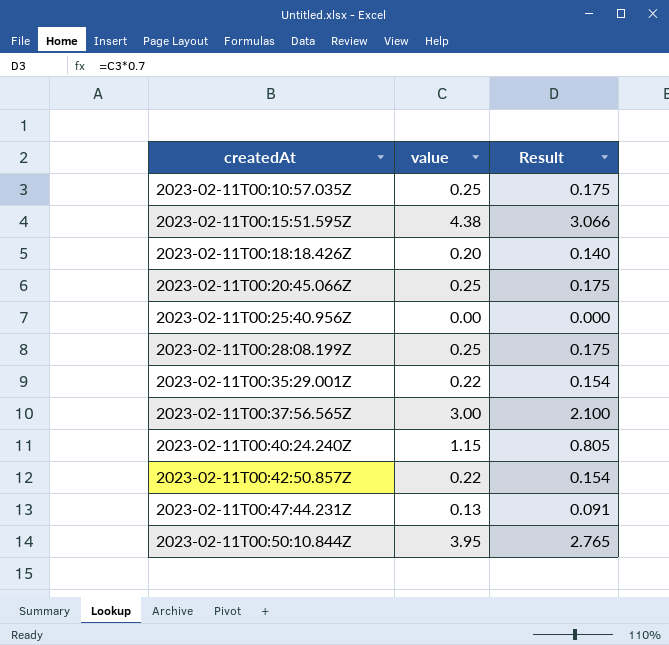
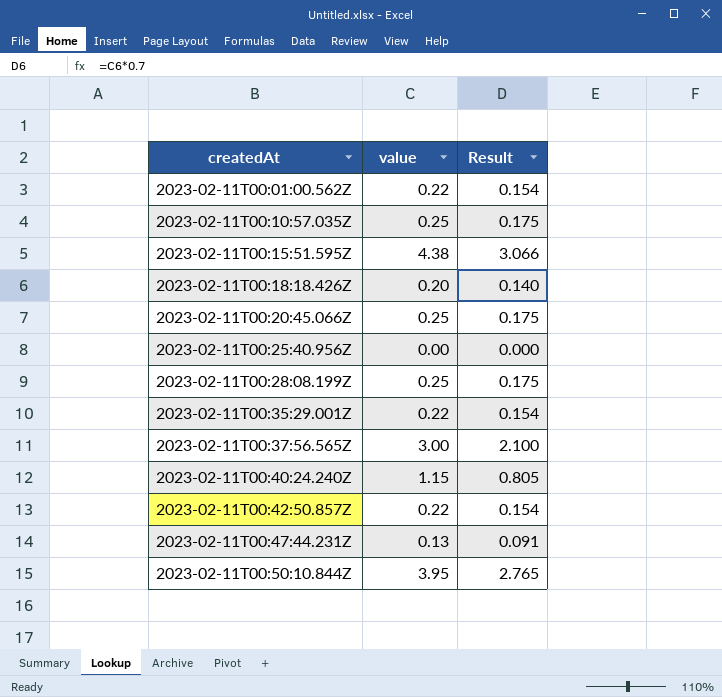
row 2023-02-11T00:01:00.562Z: none -> 0.22 | 0.154

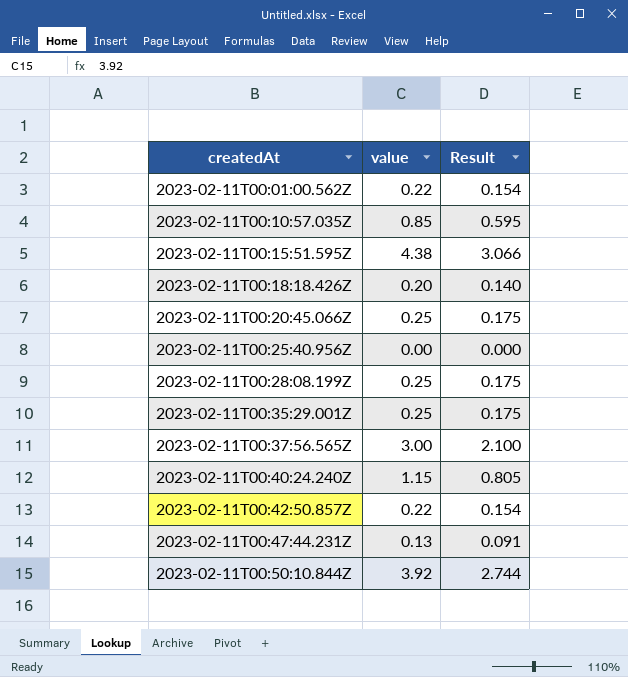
2023-02-11T00:10:57.035Z | value: 0.25 -> 0.85
2023-02-11T00:10:57.035Z | Result: 0.175 -> 0.595
2023-02-11T00:35:29.001Z | value: 0.22 -> 0.25
2023-02-11T00:35:29.001Z | Result: 0.154 -> 0.175
2023-02-11T00:50:10.844Z | value: 3.95 -> 3.92
2023-02-11T00:50:10.844Z | Result: 2.765 -> 2.744

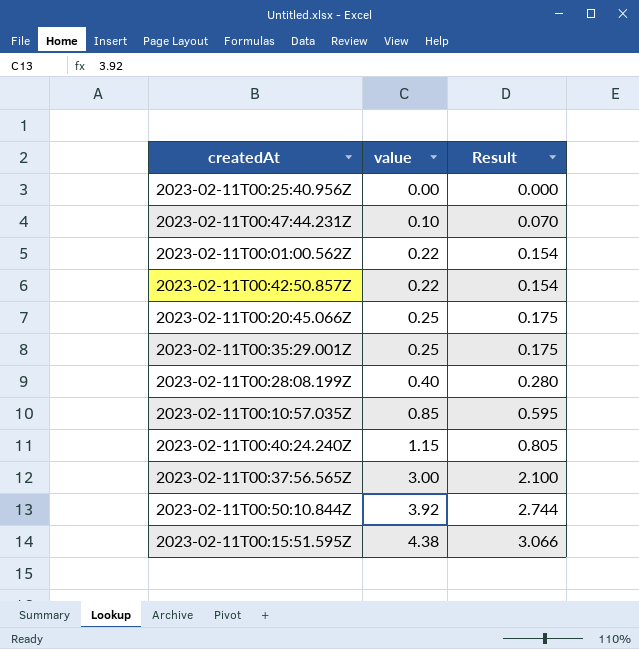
row order: createdAt ascending -> value ascending
row 2023-02-11T00:18:18.426Z: 0.20 | 0.140 -> none
2023-02-11T00:47:44.231Z | value: 0.13 -> 0.10
2023-02-11T00:47:44.231Z | Result: 0.091 -> 0.070
2023-02-11T00:28:08.199Z | value: 0.25 -> 0.40
2023-02-11T00:28:08.199Z | Result: 0.175 -> 0.280

